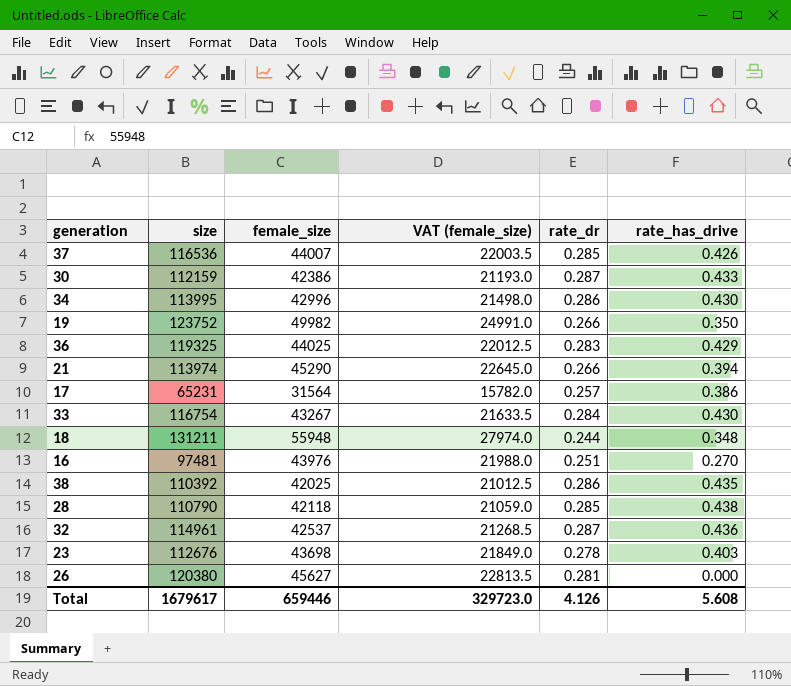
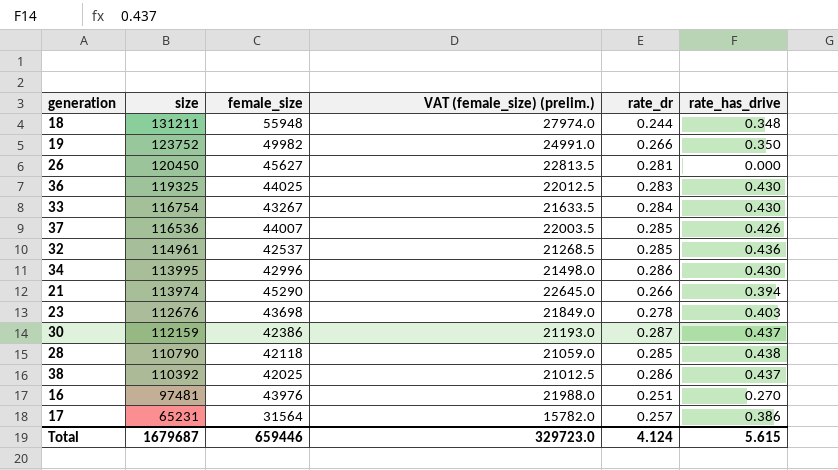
row order: none -> size descending
column name: VAT (female_size) -> VAT (female_size) (prelim.)
26 | size: 120380 -> 120450
36 | rate_has_drive: 0.429 -> 0.430
32 | rate_dr: 0.287 -> 0.285
30 | rate_has_drive: 0.433 -> 0.437
38 | rate_has_drive: 0.435 -> 0.437
Total | size: 1679617 -> 1679687
Total | rate_dr: 4.126 -> 4.124
Total | rate_has_drive: 5.608 -> 5.615

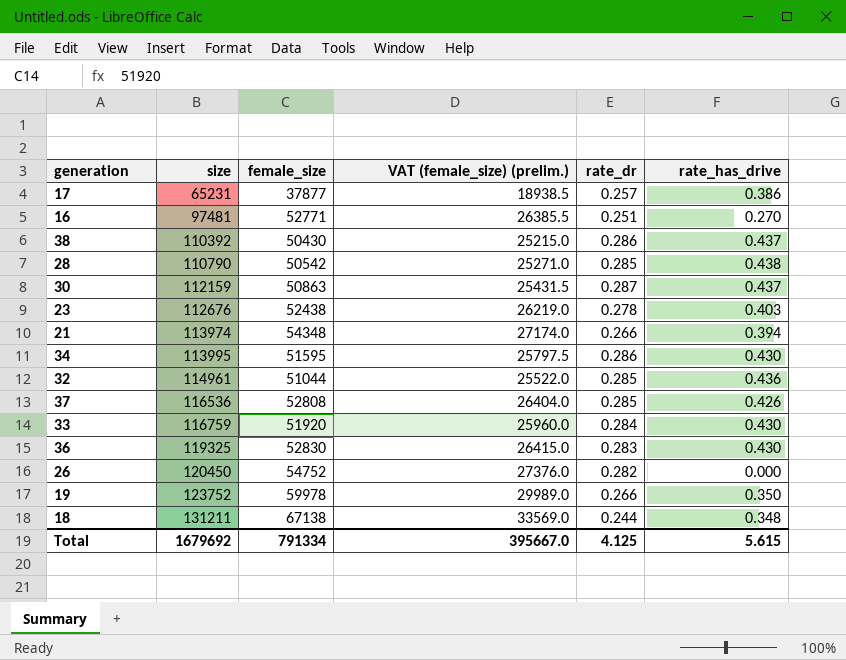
row order: size descending -> size ascending
17 | female_size: 31564 -> 37877
17 | VAT (female_size) (prelim.): 15782.0 -> 18938.5
16 | female_size: 43976 -> 52771
16 | VAT (female_size) (prelim.): 21988.0 -> 26385.5
38 | female_size: 42025 -> 50430
38 | VAT (female_size) (prelim.): 21012.5 -> 25215.0
28 | female_size: 42118 -> 50542
28 | VAT (female_size) (prelim.): 21059.0 -> 25271.0
30 | female_size: 42386 -> 50863
30 | VAT (female_size) (prelim.): 21193.0 -> 25431.5
23 | female_size: 43698 -> 52438
23 | VAT (female_size) (prelim.): 21849.0 -> 26219.0
21 | female_size: 45290 -> 54348
21 | VAT (female_size) (prelim.): 22645.0 -> 27174.0
34 | female_size: 42996 -> 51595
34 | VAT (female_size) (prelim.): 21498.0 -> 25797.5
32 | female_size: 42537 -> 51044
32 | VAT (female_size) (prelim.): 21268.5 -> 25522.0
37 | female_size: 44007 -> 52808
37 | VAT (female_size) (prelim.): 22003.5 -> 26404.0
33 | size: 116754 -> 116759
33 | female_size: 43267 -> 51920
33 | VAT (female_size) (prelim.): 21633.5 -> 25960.0
36 | female_size: 44025 -> 52830
36 | VAT (female_size) (prelim.): 22012.5 -> 26415.0
26 | female_size: 45627 -> 54752
26 | VAT (female_size) (prelim.): 22813.5 -> 27376.0
26 | rate_dr: 0.281 -> 0.282
19 | female_size: 49982 -> 59978
19 | VAT (female_size) (prelim.): 24991.0 -> 29989.0
18 | female_size: 55948 -> 67138
18 | VAT (female_size) (prelim.): 27974.0 -> 33569.0
Total | size: 1679687 -> 1679692
Total | female_size: 659446 -> 791334
Total | VAT (female_size) (prelim.): 329723.0 -> 395667.0
Total | rate_dr: 4.124 -> 4.125

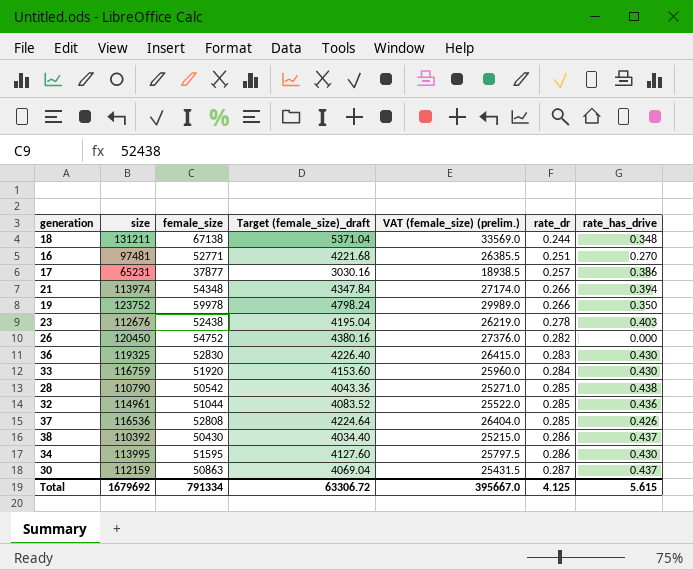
row order: size ascending -> rate_dr ascending
column Target (female_size)_draft | formula: none -> [female_size] * 0.08

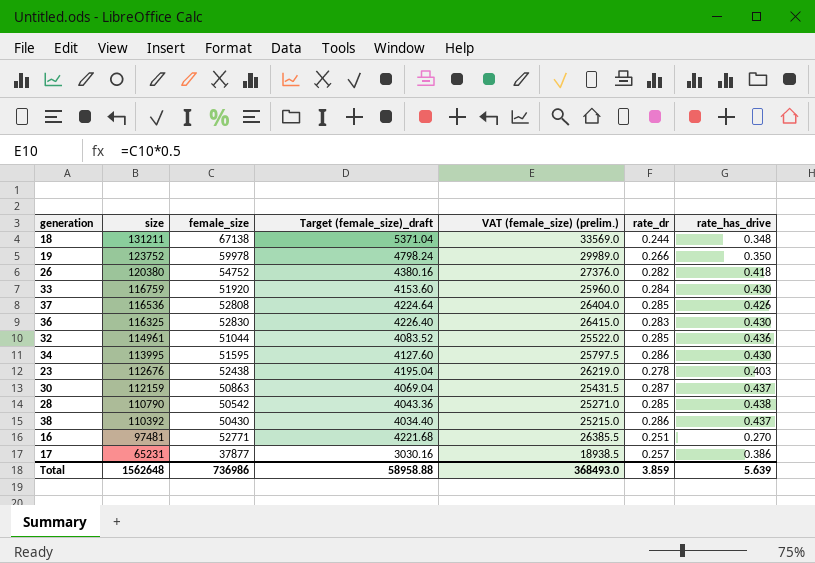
row order: rate_dr ascending -> size descending
row 21: 113974 | 54348 | 4347.84 | 27174.0 | 0.266 | 0.394 -> none
26 | size: 120450 -> 120380
26 | rate_has_drive: 0.000 -> 0.418
36 | size: 119325 -> 116325
Total | size: 1679692 -> 1562648
Total | female_size: 791334 -> 736986
Total | Target (female_size)_draft: 63306.72 -> 58958.88
Total | VAT (female_size) (prelim.): 395667.0 -> 368493.0
Total | rate_dr: 4.125 -> 3.859
Total | rate_has_drive: 5.615 -> 5.639

